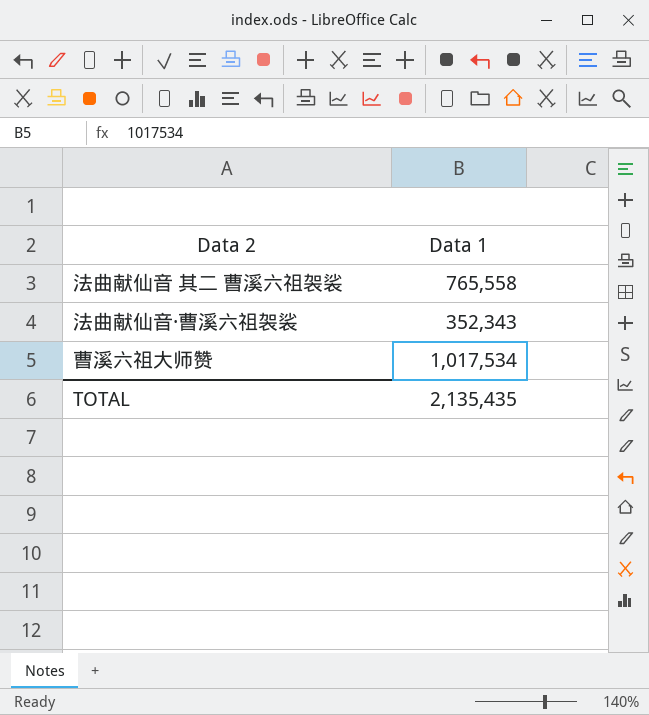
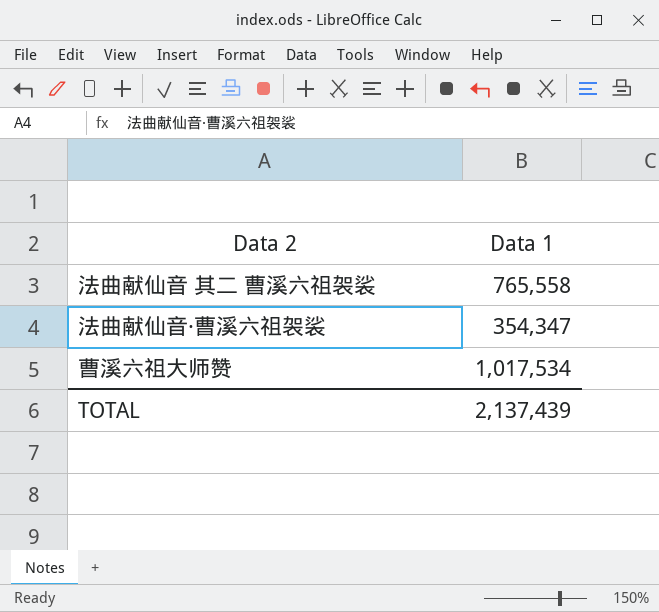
法曲献仙音·曹溪六祖袈裟 | Data 1: 352,343 -> 354,347
TOTAL | Data 1: 2,135,435 -> 2,137,439

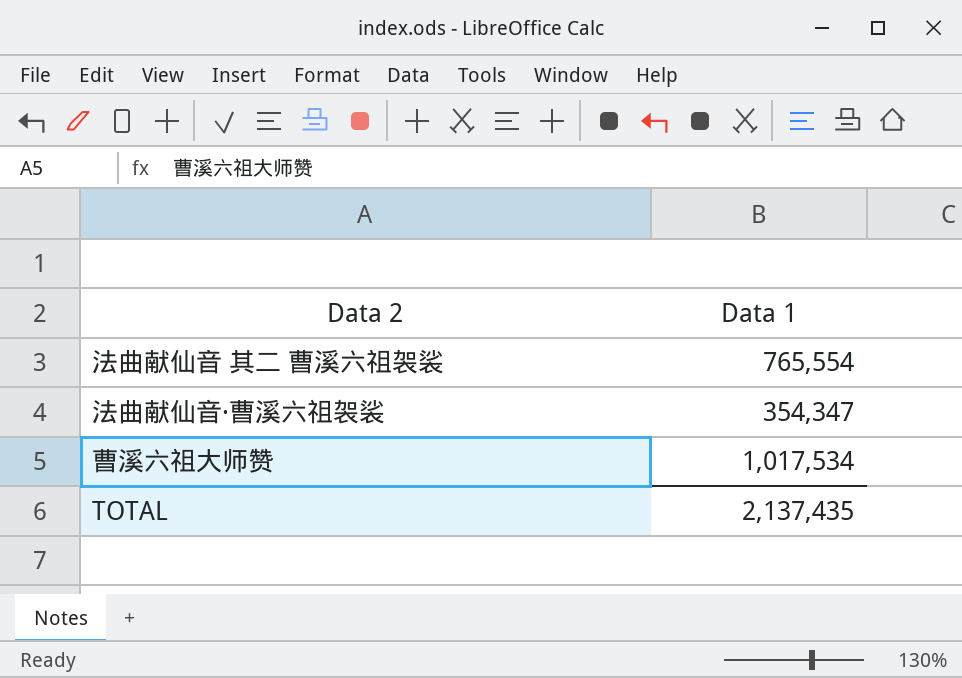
法曲献仙音 其二 曹溪六祖袈裟 | Data 1: 765,558 -> 765,554
TOTAL | Data 1: 2,137,439 -> 2,137,435

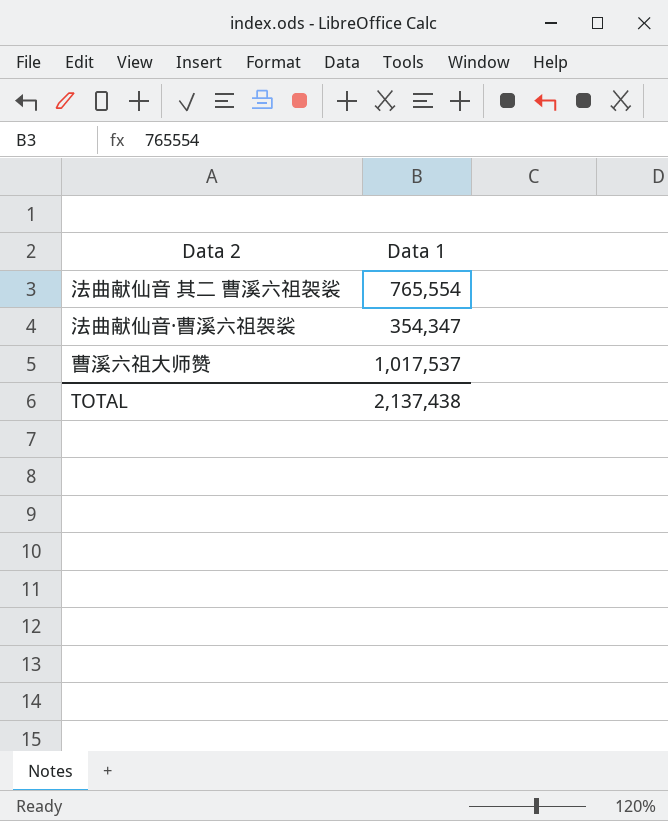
曹溪六祖大师赞 | Data 1: 1,017,534 -> 1,017,537
TOTAL | Data 1: 2,137,435 -> 2,137,438

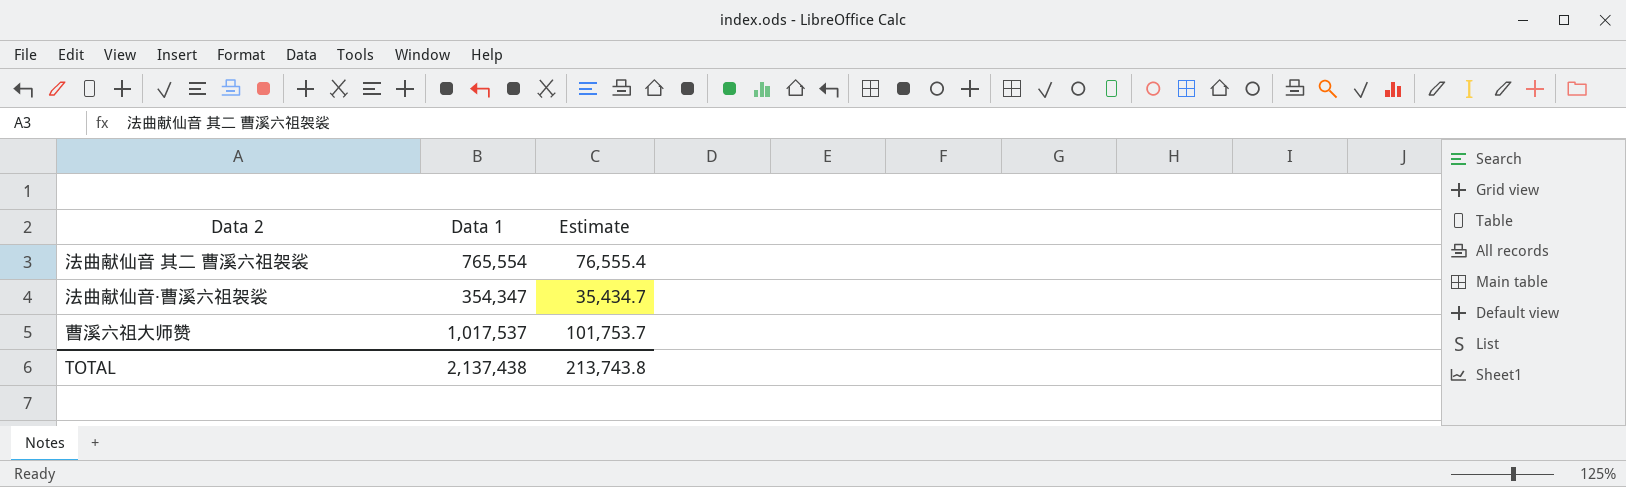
column Estimate | formula: none -> [Data 1] * 0.1

